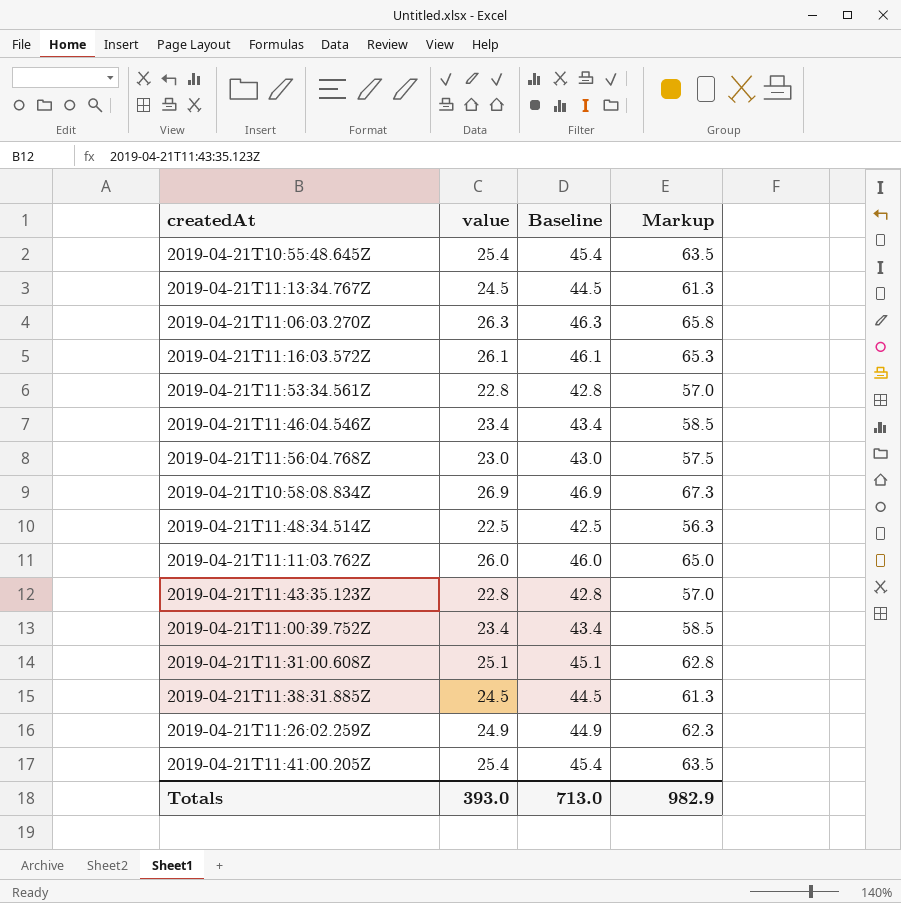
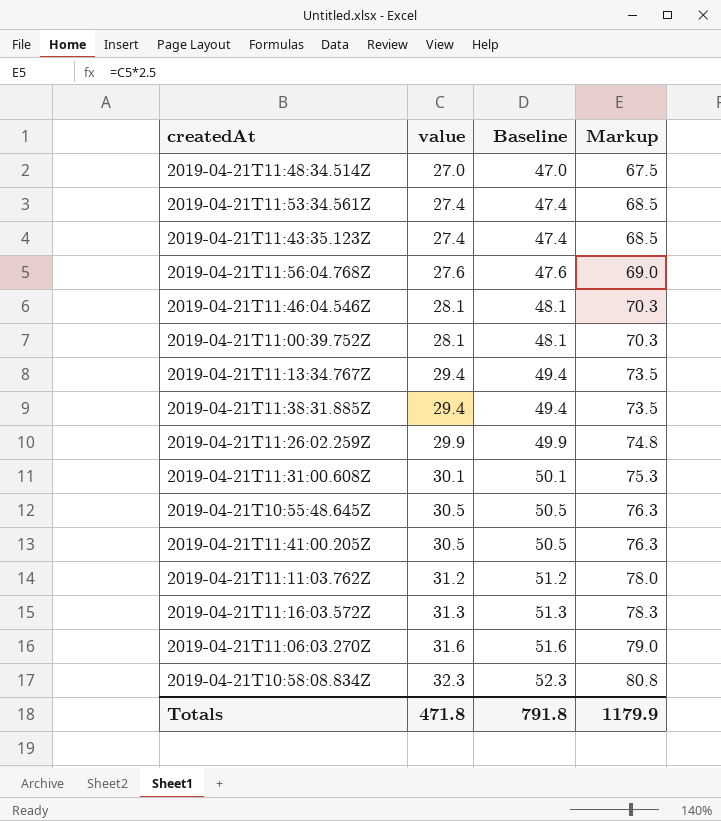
row order: none -> value ascending
2019-04-21T11:48:34.514Z | value: 22.5 -> 27.0
2019-04-21T11:48:34.514Z | Baseline: 42.5 -> 47.0
2019-04-21T11:48:34.514Z | Markup: 56.3 -> 67.5
2019-04-21T11:53:34.561Z | value: 22.8 -> 27.4
2019-04-21T11:53:34.561Z | Baseline: 42.8 -> 47.4
2019-04-21T11:53:34.561Z | Markup: 57.0 -> 68.5
2019-04-21T11:43:35.123Z | value: 22.8 -> 27.4
2019-04-21T11:43:35.123Z | Baseline: 42.8 -> 47.4
2019-04-21T11:43:35.123Z | Markup: 57.0 -> 68.5
2019-04-21T11:56:04.768Z | value: 23.0 -> 27.6
2019-04-21T11:56:04.768Z | Baseline: 43.0 -> 47.6
2019-04-21T11:56:04.768Z | Markup: 57.5 -> 69.0
2019-04-21T11:46:04.546Z | value: 23.4 -> 28.1
2019-04-21T11:46:04.546Z | Baseline: 43.4 -> 48.1
2019-04-21T11:46:04.546Z | Markup: 58.5 -> 70.3
2019-04-21T11:00:39.752Z | value: 23.4 -> 28.1
2019-04-21T11:00:39.752Z | Baseline: 43.4 -> 48.1
2019-04-21T11:00:39.752Z | Markup: 58.5 -> 70.3
2019-04-21T11:13:34.767Z | value: 24.5 -> 29.4
2019-04-21T11:13:34.767Z | Baseline: 44.5 -> 49.4
2019-04-21T11:13:34.767Z | Markup: 61.3 -> 73.5
2019-04-21T11:38:31.885Z | value: 24.5 -> 29.4
2019-04-21T11:38:31.885Z | Baseline: 44.5 -> 49.4
2019-04-21T11:38:31.885Z | Markup: 61.3 -> 73.5
2019-04-21T11:26:02.259Z | value: 24.9 -> 29.9
2019-04-21T11:26:02.259Z | Baseline: 44.9 -> 49.9
2019-04-21T11:26:02.259Z | Markup: 62.3 -> 74.8
2019-04-21T11:31:00.608Z | value: 25.1 -> 30.1
2019-04-21T11:31:00.608Z | Baseline: 45.1 -> 50.1
2019-04-21T11:31:00.608Z | Markup: 62.8 -> 75.3
2019-04-21T10:55:48.645Z | value: 25.4 -> 30.5
2019-04-21T10:55:48.645Z | Baseline: 45.4 -> 50.5
2019-04-21T10:55:48.645Z | Markup: 63.5 -> 76.3
2019-04-21T11:41:00.205Z | value: 25.4 -> 30.5
2019-04-21T11:41:00.205Z | Baseline: 45.4 -> 50.5
2019-04-21T11:41:00.205Z | Markup: 63.5 -> 76.3
2019-04-21T11:11:03.762Z | value: 26.0 -> 31.2
2019-04-21T11:11:03.762Z | Baseline: 46.0 -> 51.2
2019-04-21T11:11:03.762Z | Markup: 65.0 -> 78.0
2019-04-21T11:16:03.572Z | value: 26.1 -> 31.3
2019-04-21T11:16:03.572Z | Baseline: 46.1 -> 51.3
2019-04-21T11:16:03.572Z | Markup: 65.3 -> 78.3
2019-04-21T11:06:03.270Z | value: 26.3 -> 31.6
2019-04-21T11:06:03.270Z | Baseline: 46.3 -> 51.6
2019-04-21T11:06:03.270Z | Markup: 65.8 -> 79.0
2019-04-21T10:58:08.834Z | value: 26.9 -> 32.3
2019-04-21T10:58:08.834Z | Baseline: 46.9 -> 52.3
2019-04-21T10:58:08.834Z | Markup: 67.3 -> 80.8
Totals | value: 393.0 -> 471.8
Totals | Baseline: 713.0 -> 791.8
Totals | Markup: 982.9 -> 1179.9

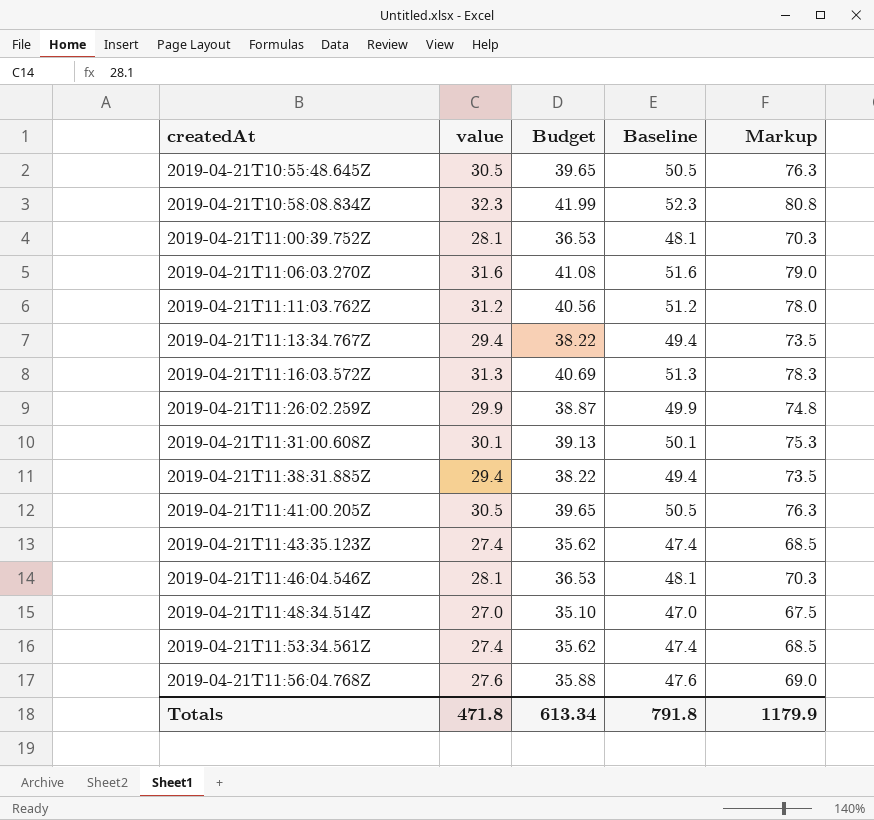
row order: value ascending -> createdAt ascending
column Budget | formula: none -> [value] * 1.3

